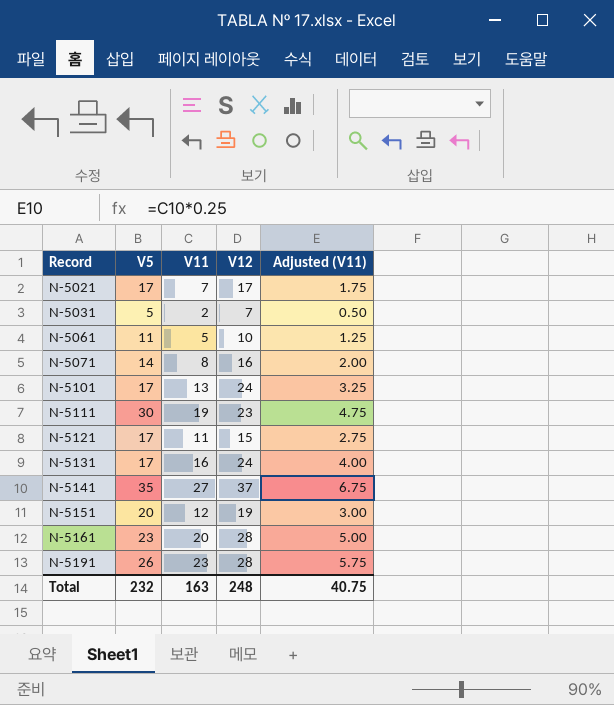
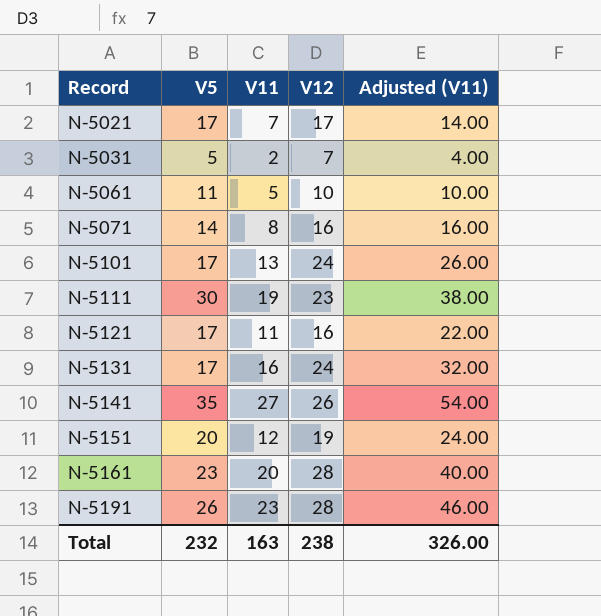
column Adjusted (V11) | formula: [V11] * 0.25 -> [V11] * 2
N-5121 | V12: 15 -> 16
N-5141 | V12: 37 -> 26
Total | V12: 248 -> 238
Total | Adjusted (V11): 40.75 -> 326.00

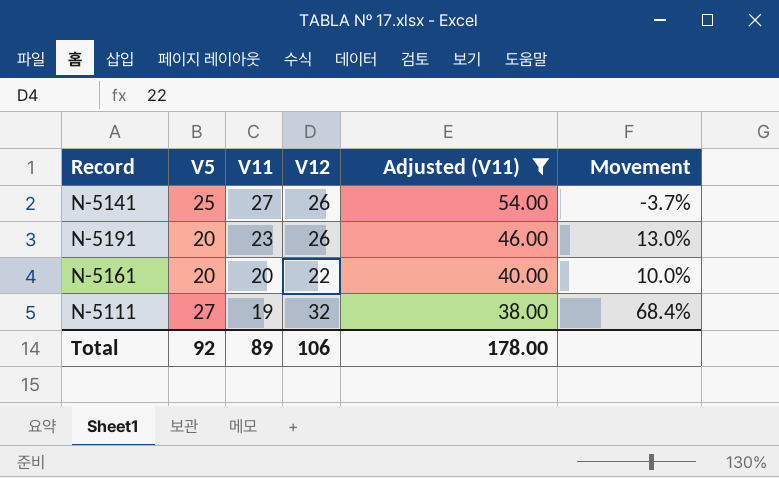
filter: none -> Adjusted (V11) >= 38.00
row order: Record ascending -> V11 descending
column Movement | formula: none -> ([V12] - [V11]) / [V11]
N-5141 | V5: 35 -> 25
N-5191 | V5: 26 -> 20
N-5191 | V12: 28 -> 26
N-5161 | V5: 23 -> 20
N-5161 | V12: 28 -> 22
N-5111 | V5: 30 -> 27
N-5111 | V12: 23 -> 32
Total | V5: 232 -> 92
Total | V11: 163 -> 89
Total | V12: 238 -> 106
Total | Adjusted (V11): 326.00 -> 178.00

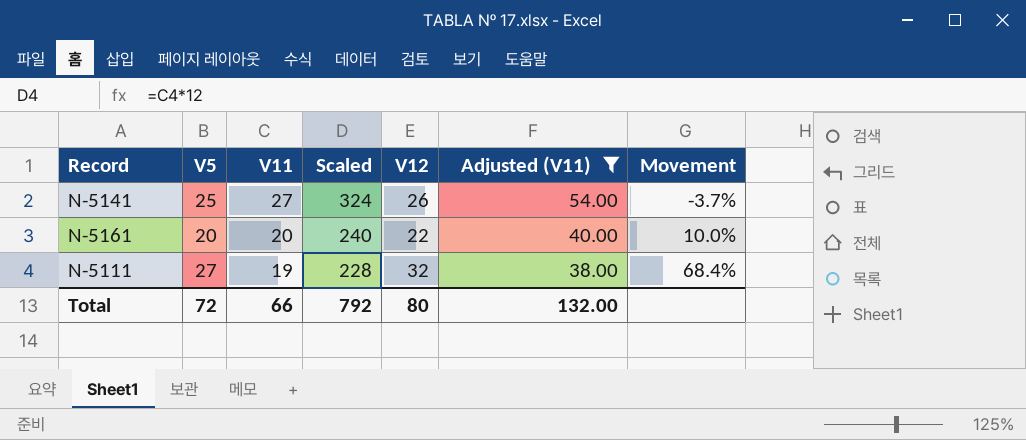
column Scaled | formula: none -> [V11] * 12
row N-5191: 20 | 23 | 26 | 46.00 | 13.0% -> none
Total | V5: 92 -> 72
Total | V11: 89 -> 66
Total | V12: 106 -> 80
Total | Adjusted (V11): 178.00 -> 132.00

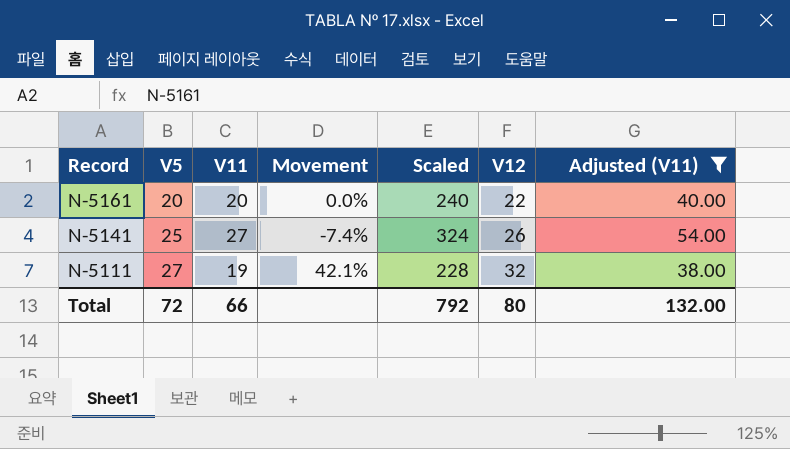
row order: V11 descending -> Record descending
column Movement | formula: ([V12] - [V11]) / [V11] -> ([V5] - [V11]) / [V11]
column Movement | position: 7 -> 4

